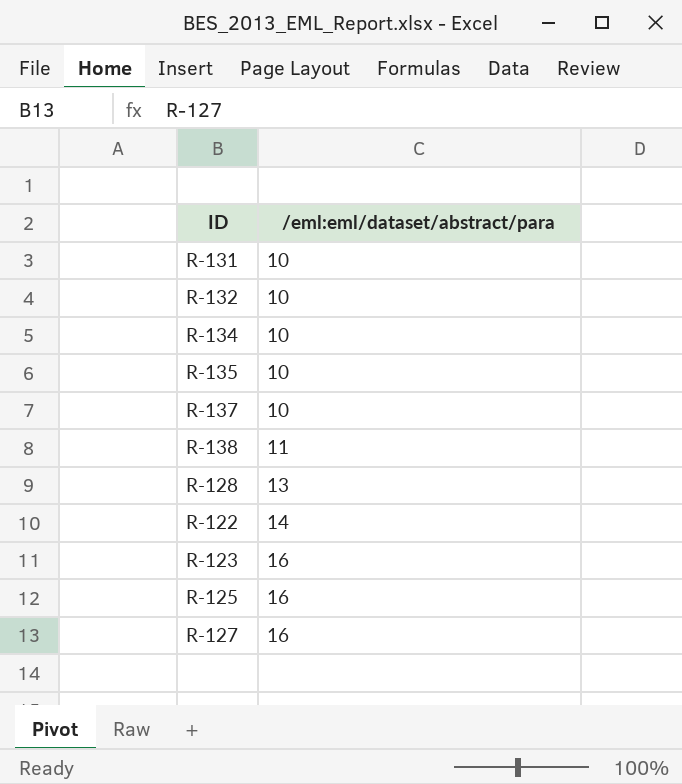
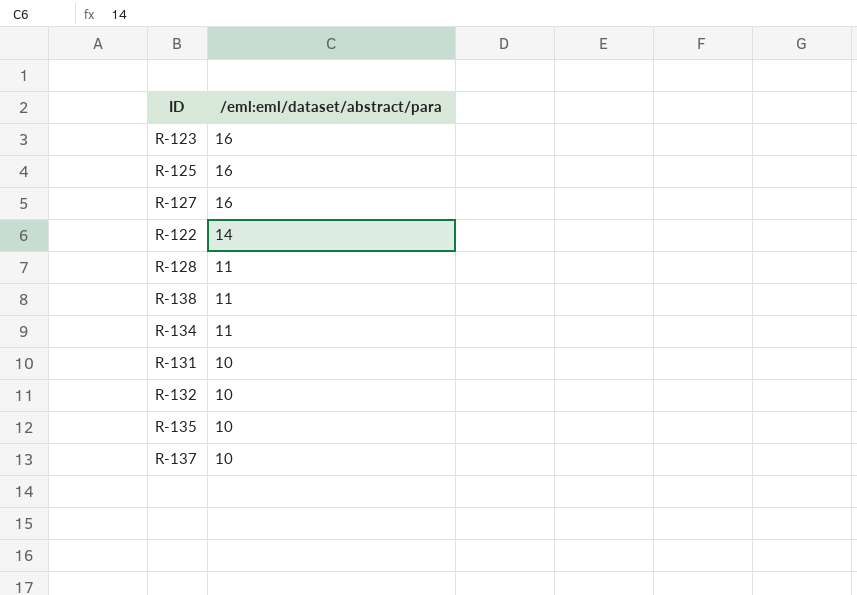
row order: /eml:eml/dataset/abstract/para ascending -> /eml:eml/dataset/abstract/para descending
R-128 | /eml:eml/dataset/abstract/para: 13 -> 11
R-134 | /eml:eml/dataset/abstract/para: 10 -> 11

